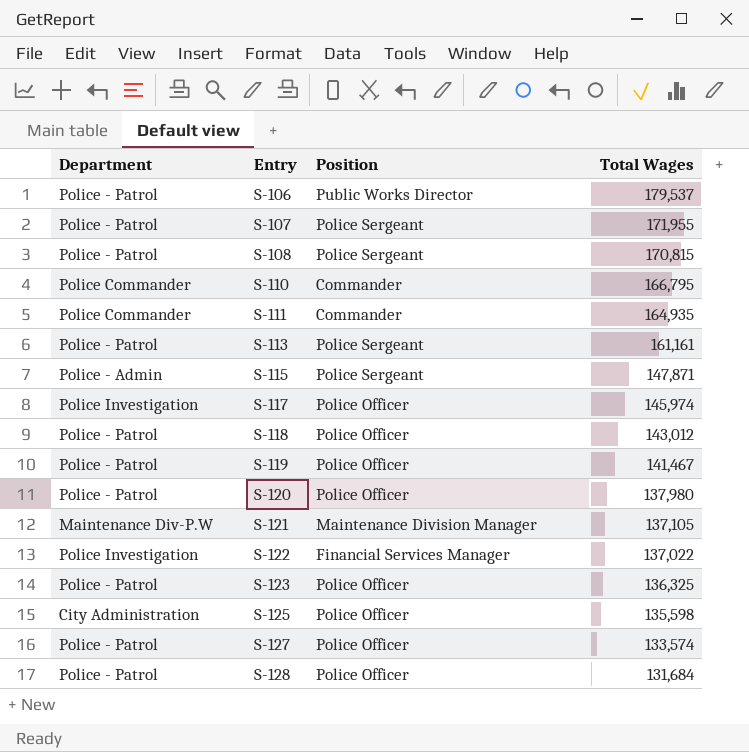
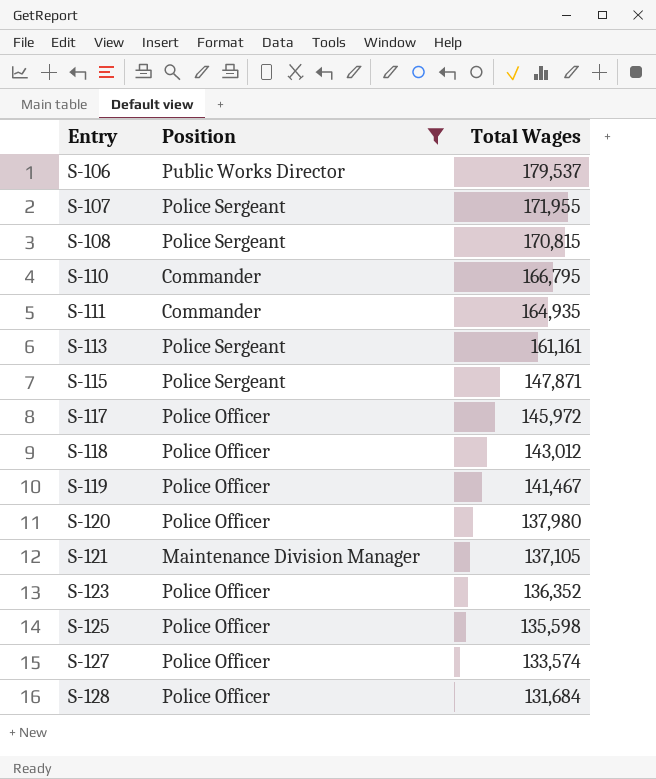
filter: none -> Position != Financial Services Manager
column Department | position: 1 -> none
S-117 | Total Wages: 145,974 -> 145,972
S-123 | Total Wages: 136,325 -> 136,352

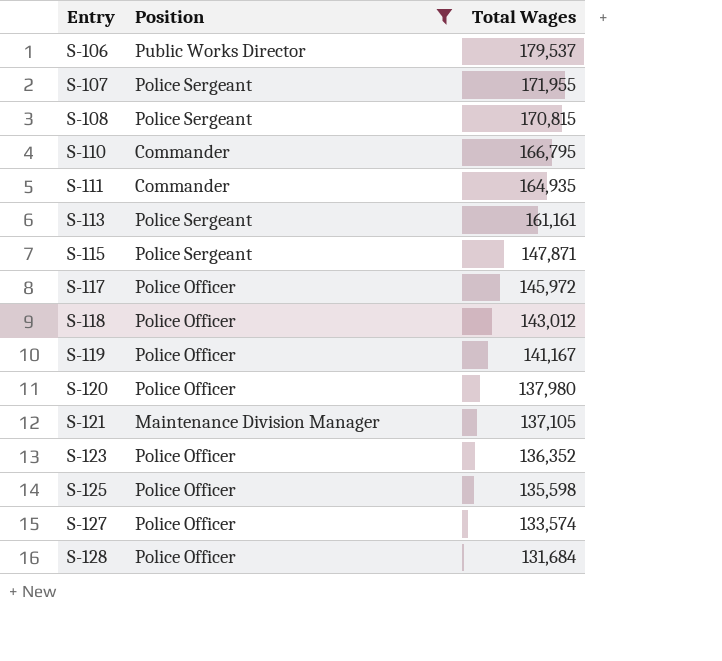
S-119 | Total Wages: 141,467 -> 141,167

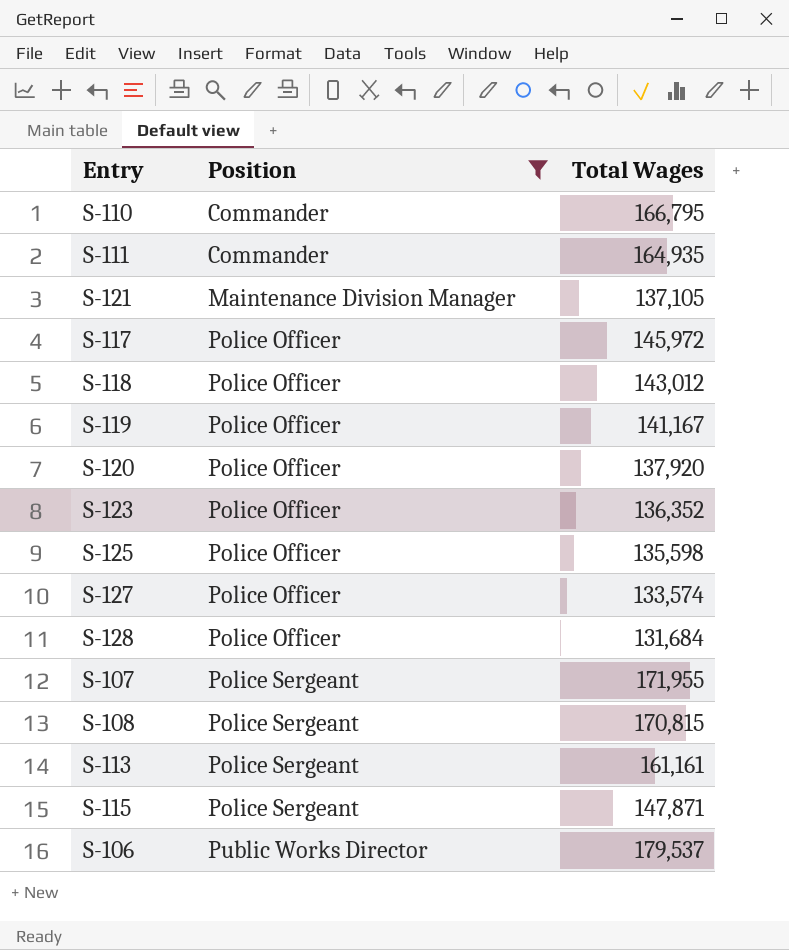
row order: Entry ascending -> Position ascending
S-120 | Total Wages: 137,980 -> 137,920

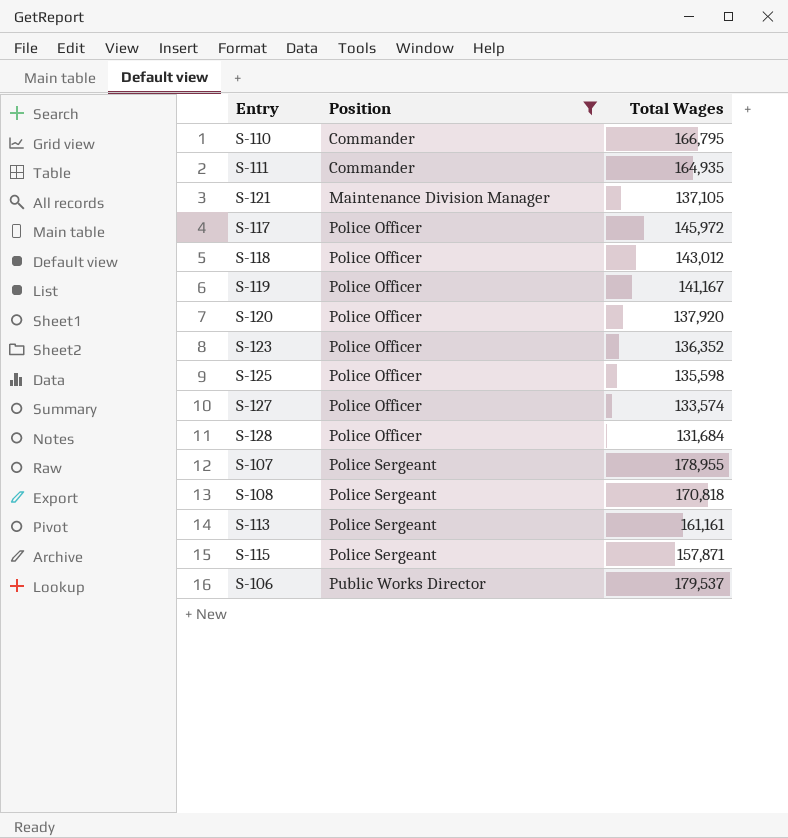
S-107 | Total Wages: 171,955 -> 178,955
S-108 | Total Wages: 170,815 -> 170,818
S-115 | Total Wages: 147,871 -> 157,871

